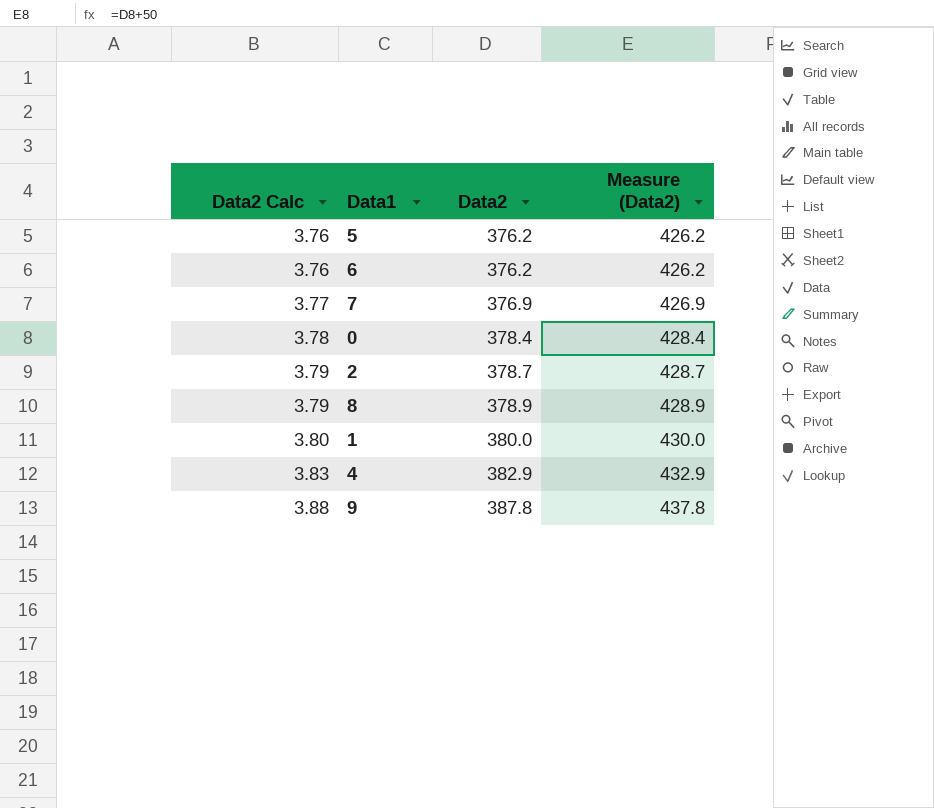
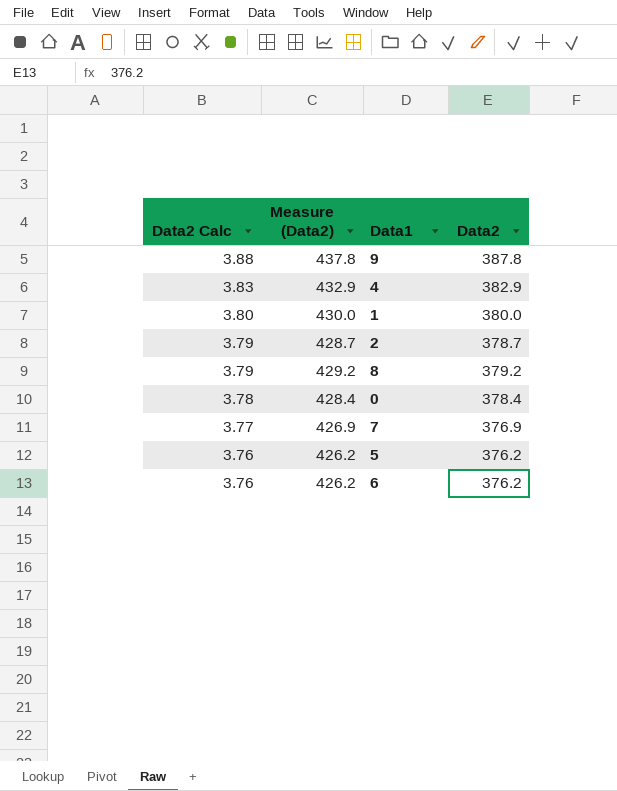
row order: Data2 Calc ascending -> Data2 Calc descending
column Measure (Data2) | position: 4 -> 2
8 | Measure (Data2): 428.9 -> 429.2
8 | Data2: 378.9 -> 379.2

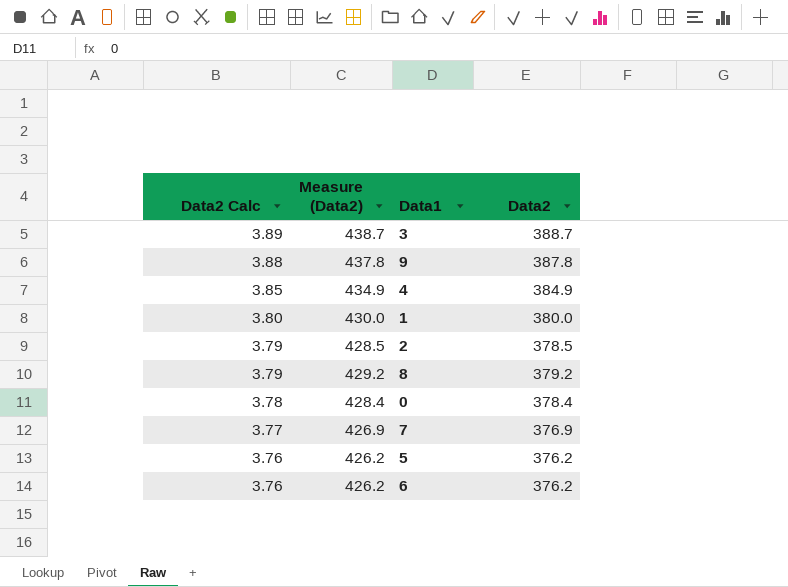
row 3: none -> 3.89 | 438.7 | 388.7
4 | Data2 Calc: 3.83 -> 3.85
4 | Measure (Data2): 432.9 -> 434.9
4 | Data2: 382.9 -> 384.9
2 | Measure (Data2): 428.7 -> 428.5
2 | Data2: 378.7 -> 378.5

